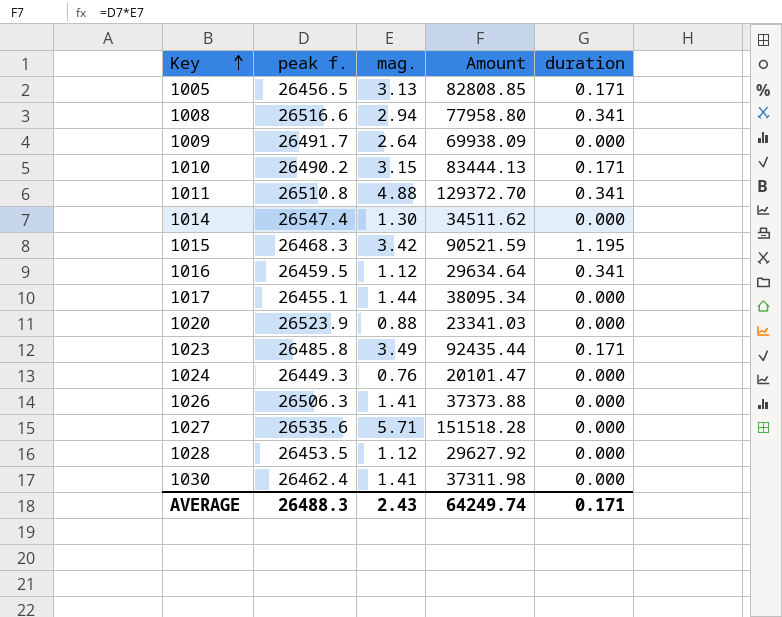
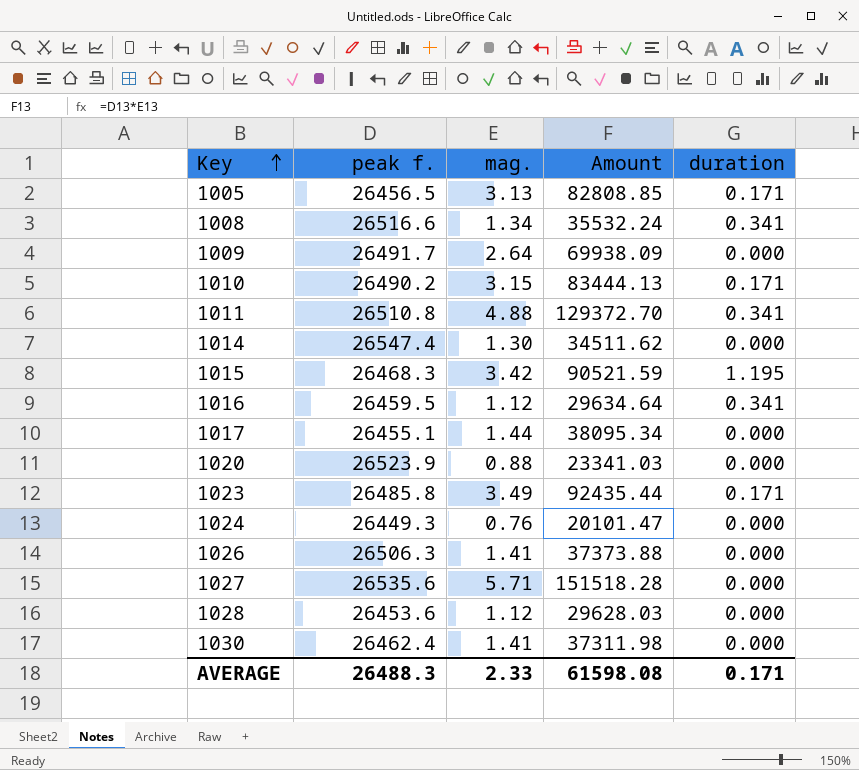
1008 | mag.: 2.94 -> 1.34
1008 | Amount: 77958.80 -> 35532.24
1028 | peak f.: 26453.5 -> 26453.6
1028 | Amount: 29627.92 -> 29628.03
AVERAGE | mag.: 2.43 -> 2.33
AVERAGE | Amount: 64249.74 -> 61598.08

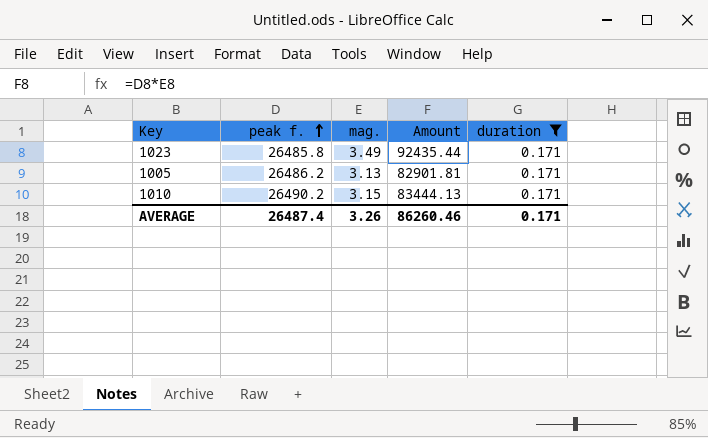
filter: none -> duration = 0.171
row order: Key ascending -> peak f. ascending
1005 | peak f.: 26456.5 -> 26486.2
1005 | Amount: 82808.85 -> 82901.81
AVERAGE | peak f.: 26488.3 -> 26487.4
AVERAGE | mag.: 2.33 -> 3.26
AVERAGE | Amount: 61598.08 -> 86260.46

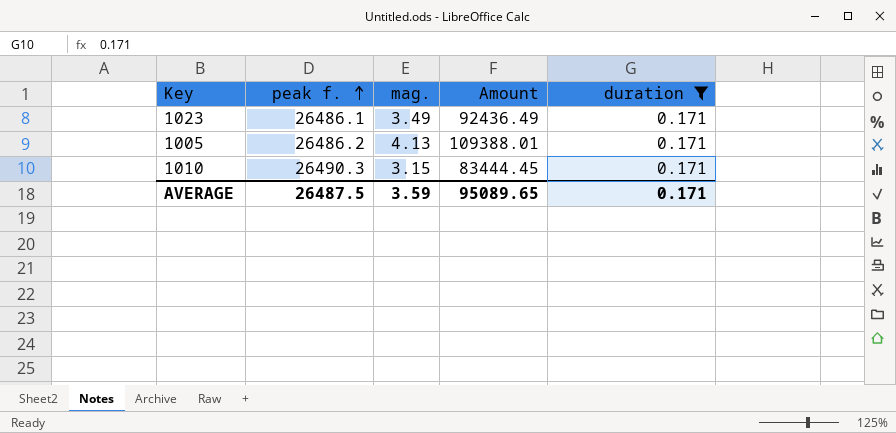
1023 | peak f.: 26485.8 -> 26486.1
1023 | Amount: 92435.44 -> 92436.49
1005 | mag.: 3.13 -> 4.13
1005 | Amount: 82901.81 -> 109388.01
1010 | peak f.: 26490.2 -> 26490.3
1010 | Amount: 83444.13 -> 83444.45
AVERAGE | peak f.: 26487.4 -> 26487.5
AVERAGE | mag.: 3.26 -> 3.59
AVERAGE | Amount: 86260.46 -> 95089.65

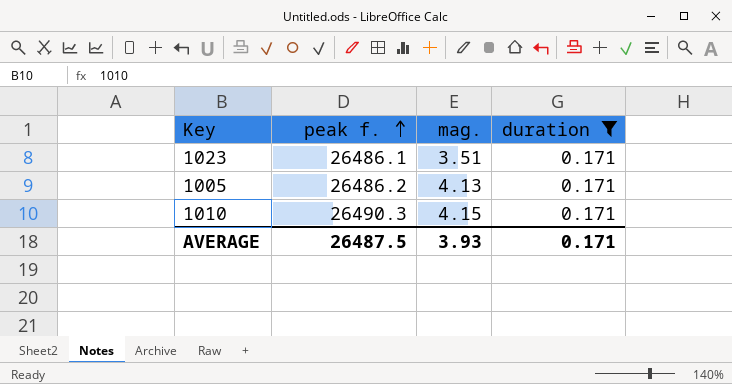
column Amount | formula: [peak f.] * [mag.] -> none
1023 | mag.: 3.49 -> 3.51
1010 | mag.: 3.15 -> 4.15
AVERAGE | mag.: 3.59 -> 3.93

